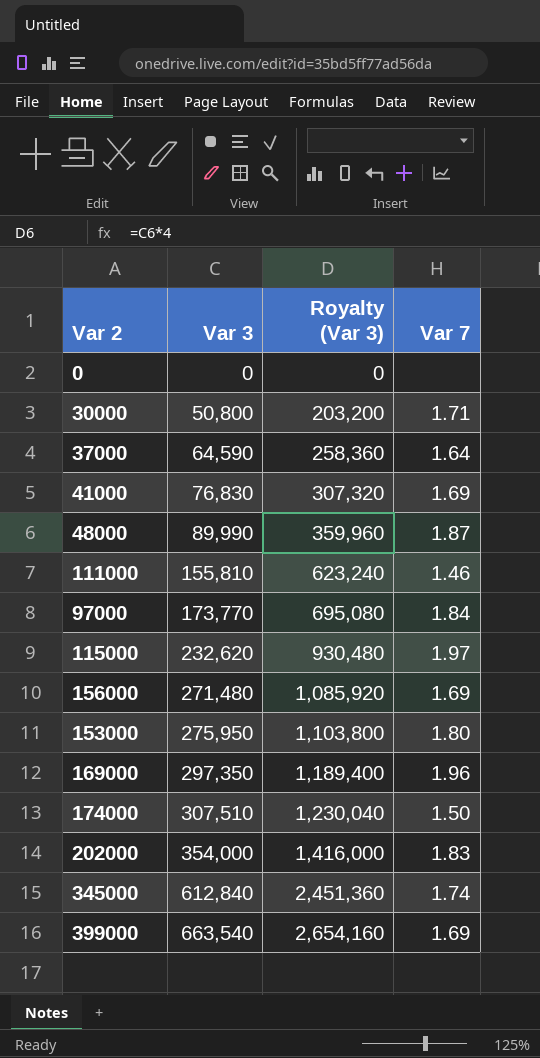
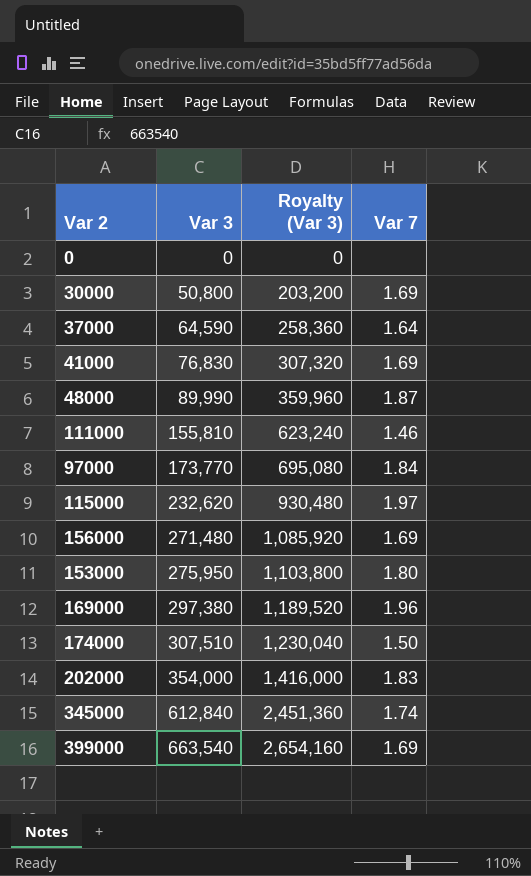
30000 | Var 7: 1.71 -> 1.69
169000 | Var 3: 297,350 -> 297,380
169000 | Royalty (Var 3): 1,189,400 -> 1,189,520

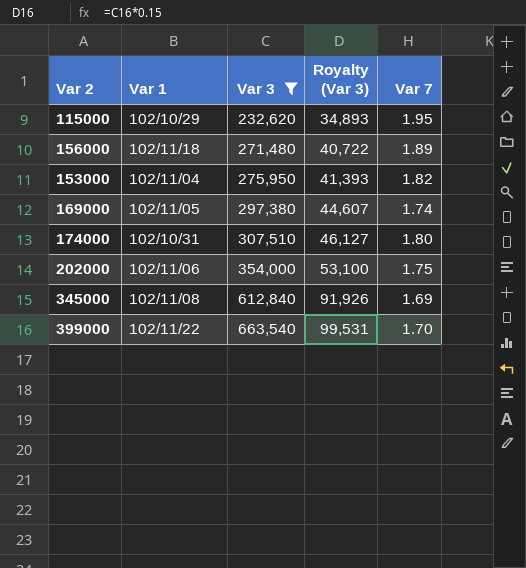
filter: none -> Var 3 >= 232,620
column Var 1 | position: none -> 2
column Royalty (Var 3) | formula: [Var 3] * 4 -> [Var 3] * 0.15
115000 | Var 7: 1.97 -> 1.95
156000 | Var 7: 1.69 -> 1.89
153000 | Var 7: 1.80 -> 1.82
169000 | Var 7: 1.96 -> 1.74
174000 | Var 7: 1.50 -> 1.80
202000 | Var 7: 1.83 -> 1.75
345000 | Var 7: 1.74 -> 1.69
399000 | Var 7: 1.69 -> 1.70

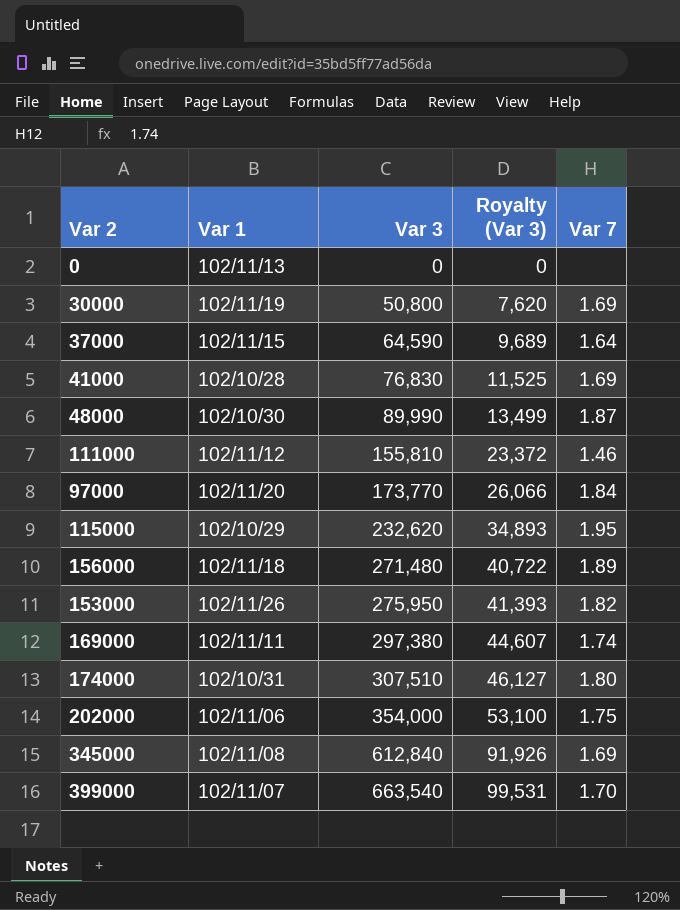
filter: Var 3 >= 232,620 -> none
153000 | Var 1: 102/11/04 -> 102/11/26
169000 | Var 1: 102/11/05 -> 102/11/11
399000 | Var 1: 102/11/22 -> 102/11/07

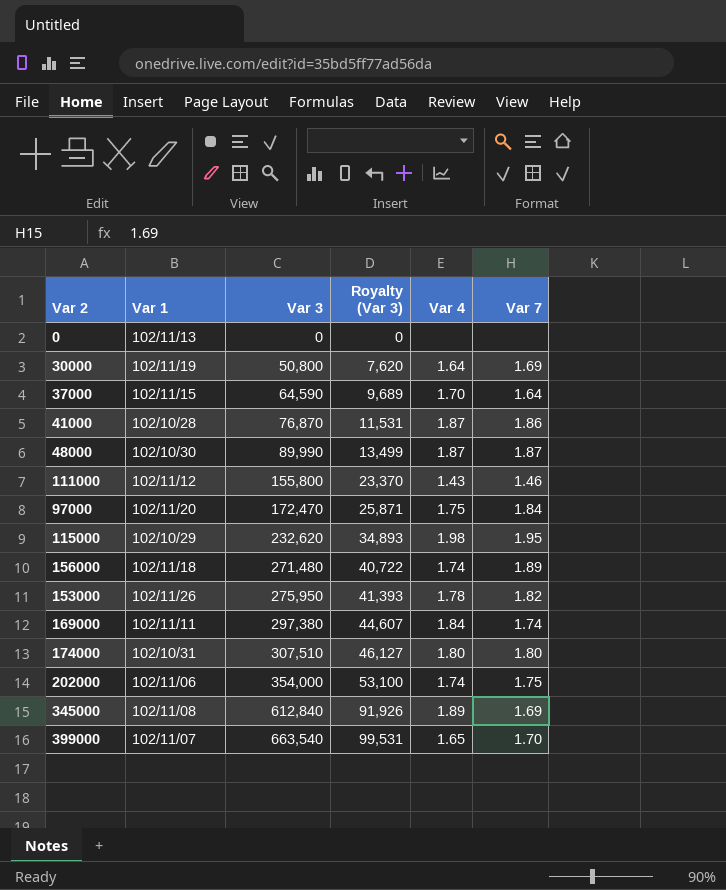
column Var 4 | position: none -> 5
41000 | Var 3: 76,830 -> 76,870
41000 | Royalty (Var 3): 11,525 -> 11,531
41000 | Var 7: 1.69 -> 1.86
111000 | Var 3: 155,810 -> 155,800
111000 | Royalty (Var 3): 23,372 -> 23,370
97000 | Var 3: 173,770 -> 172,470
97000 | Royalty (Var 3): 26,066 -> 25,871

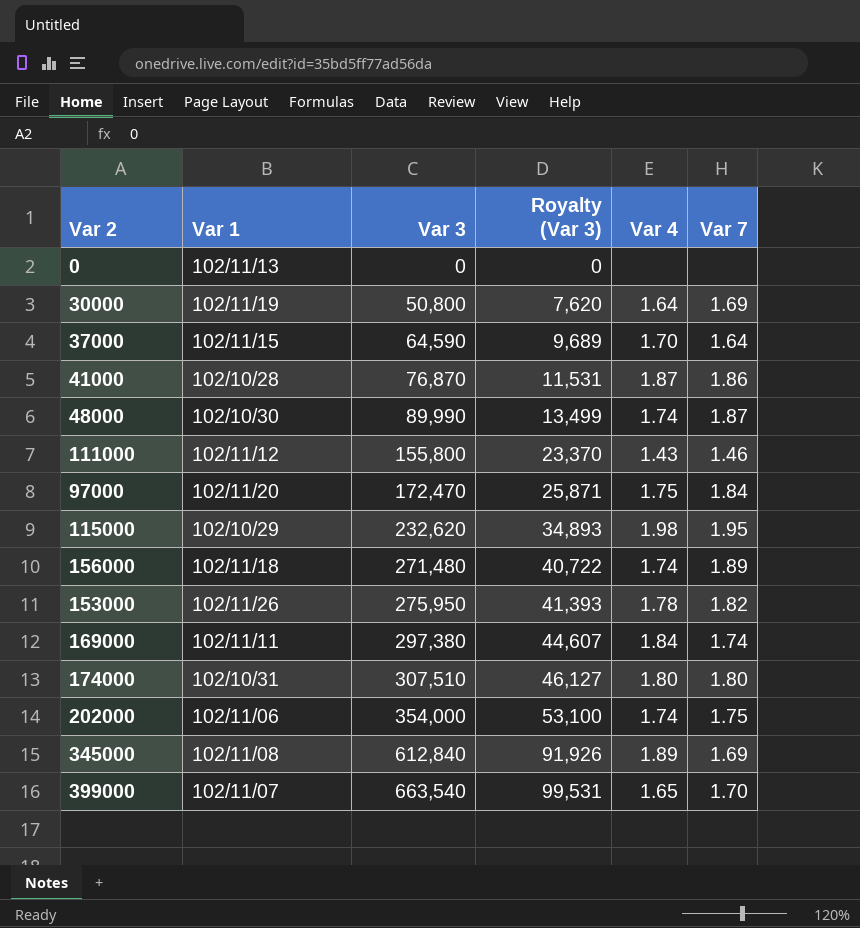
48000 | Var 4: 1.87 -> 1.74

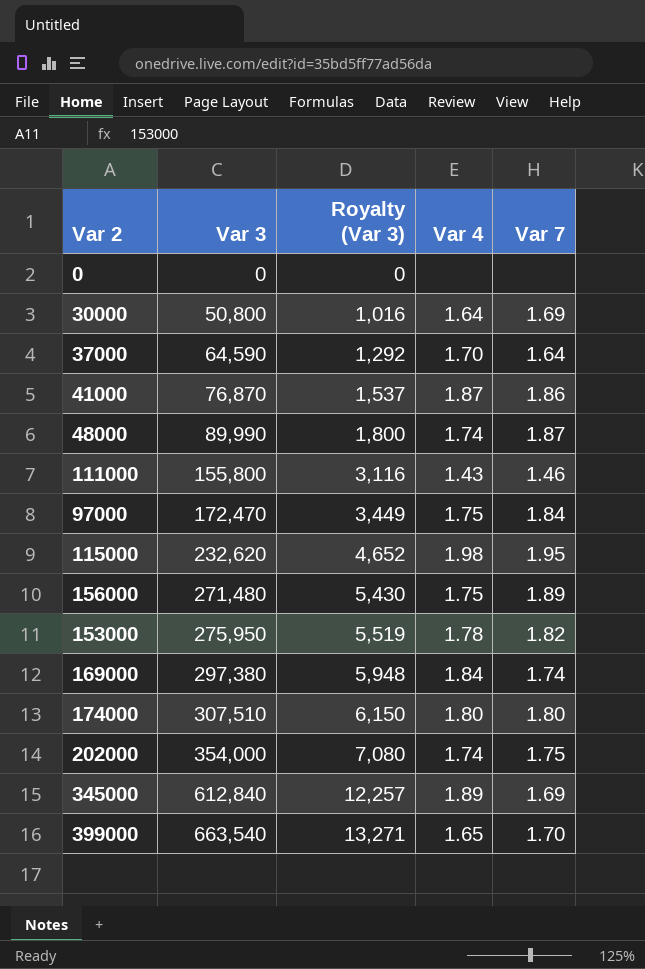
column Var 1 | position: 2 -> none
column Royalty (Var 3) | formula: [Var 3] * 0.15 -> [Var 3] * 0.02
156000 | Var 4: 1.74 -> 1.75

